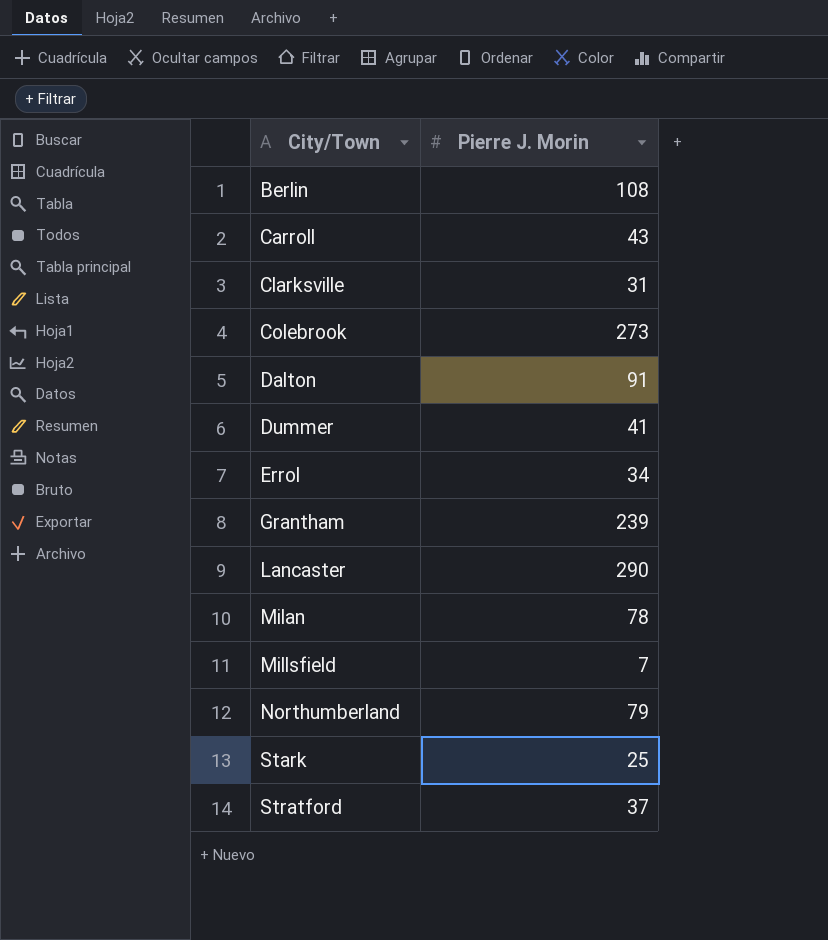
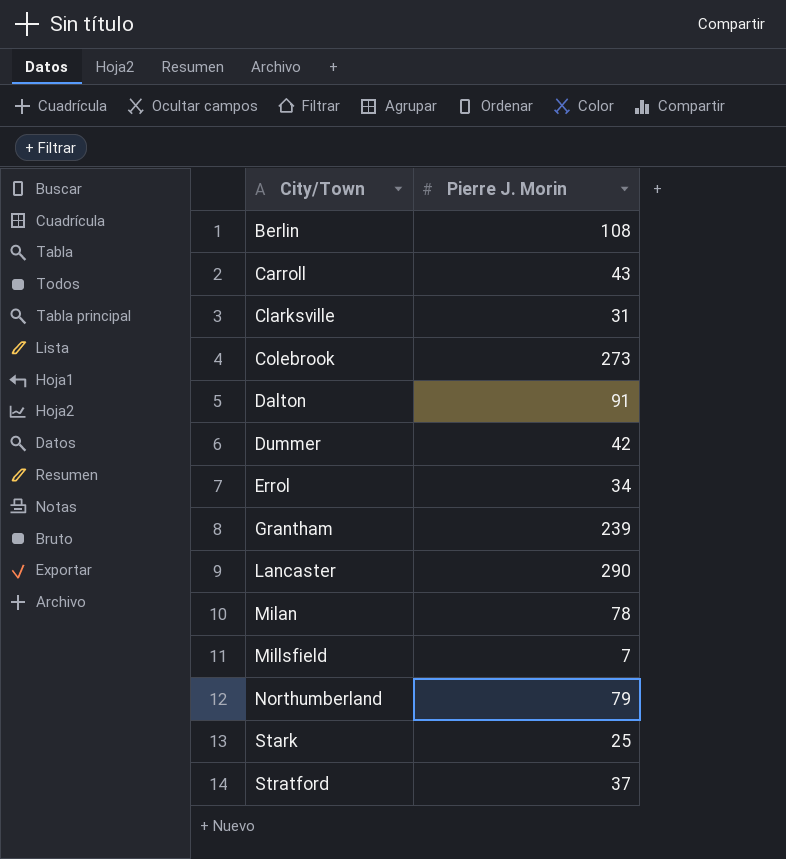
Dummer | Pierre J. Morin: 41 -> 42

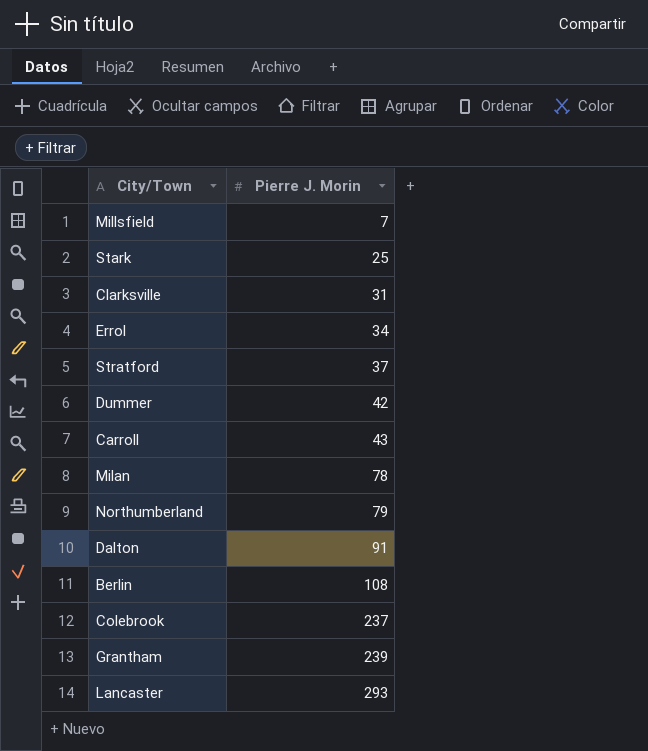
row order: City/Town ascending -> Pierre J. Morin ascending
Colebrook | Pierre J. Morin: 273 -> 237
Lancaster | Pierre J. Morin: 290 -> 293

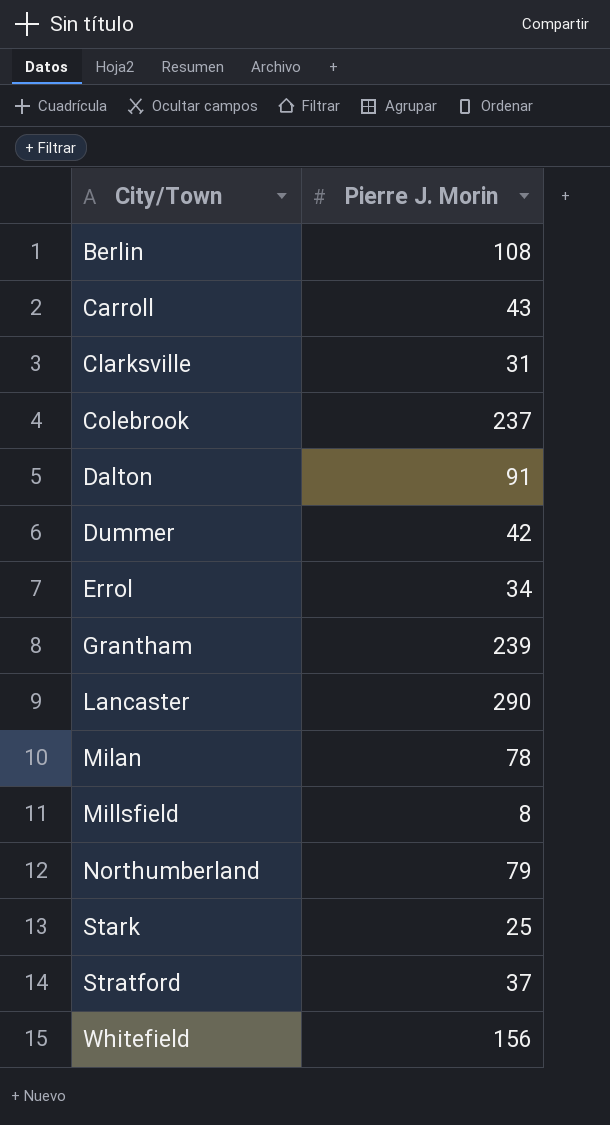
row order: Pierre J. Morin ascending -> City/Town ascending
Lancaster | Pierre J. Morin: 293 -> 290
Millsfield | Pierre J. Morin: 7 -> 8
row Whitefield: none -> 156

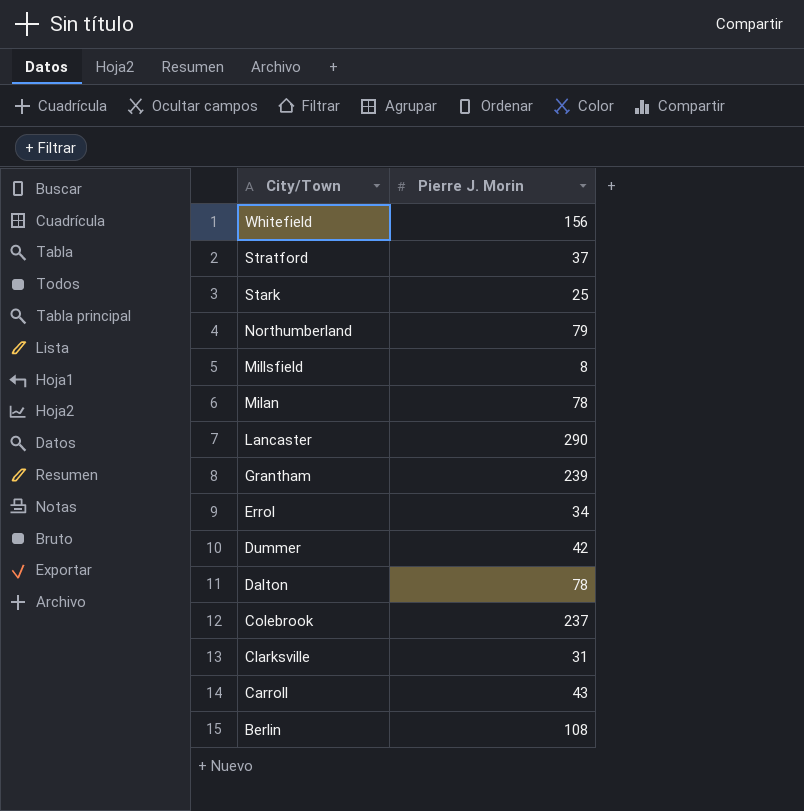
row order: City/Town ascending -> City/Town descending
Dalton | Pierre J. Morin: 91 -> 78

